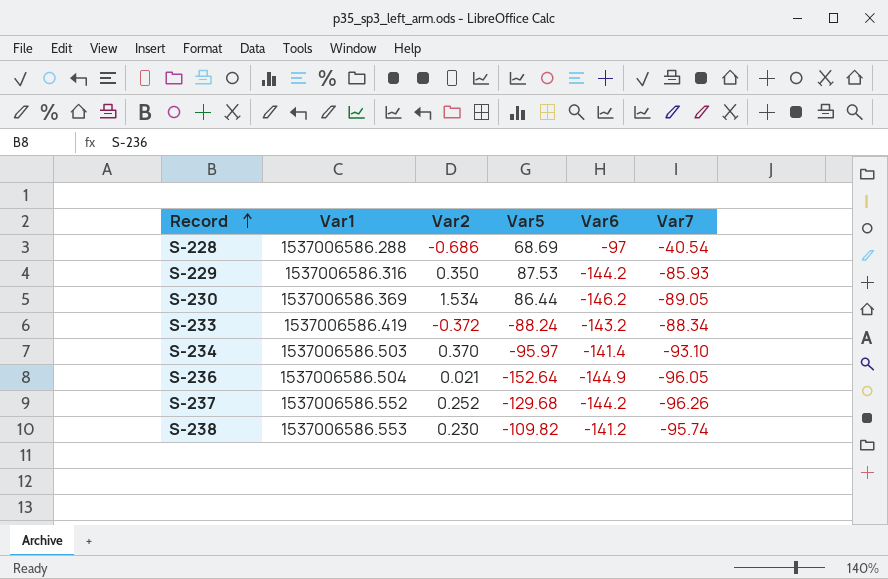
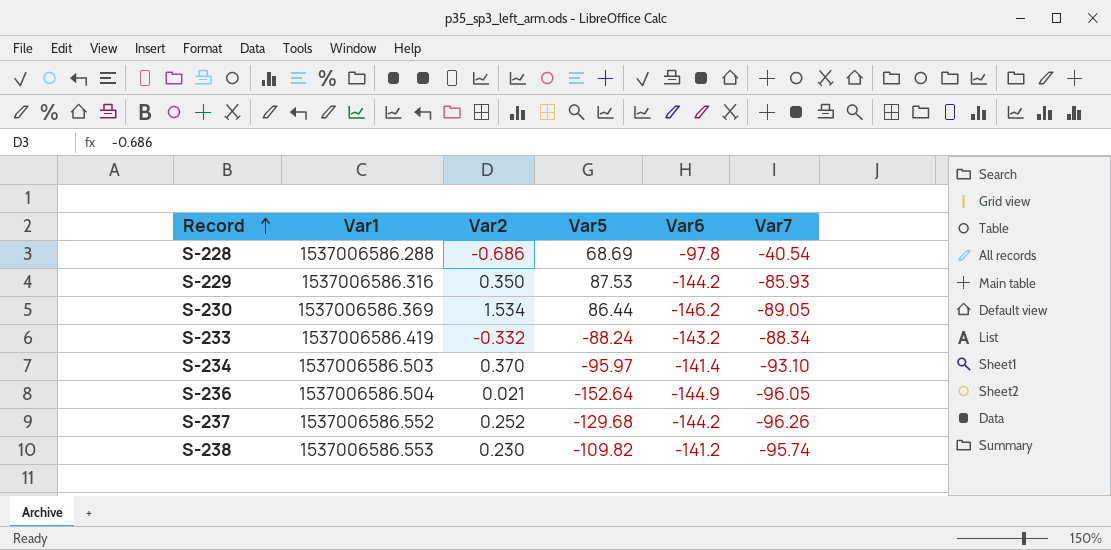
S-228 | Var6: -97 -> -97.8
S-233 | Var2: -0.372 -> -0.332

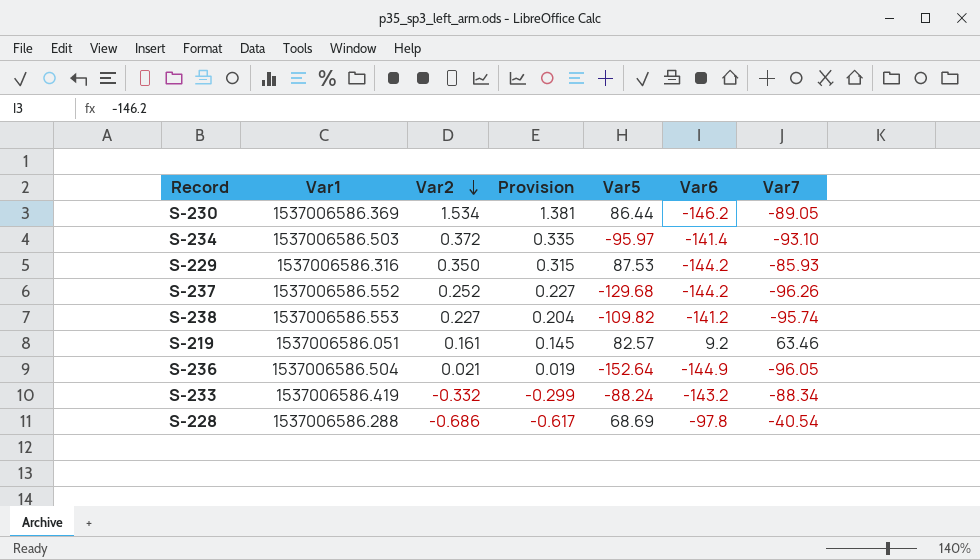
row order: Record ascending -> Var2 descending
column Provision | formula: none -> [Var2] * 0.9
S-234 | Var2: 0.370 -> 0.372
S-238 | Var2: 0.230 -> 0.227
row S-219: none -> 1537006586.051 | 0.161 | 0.145 | 82.57 | 9.2 | 63.46

